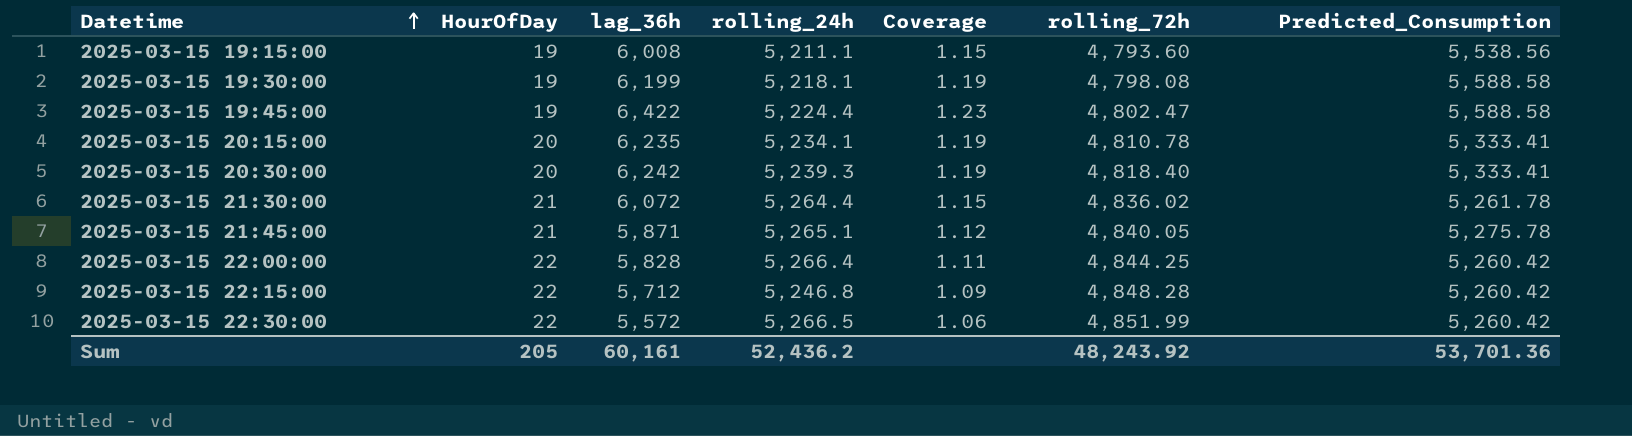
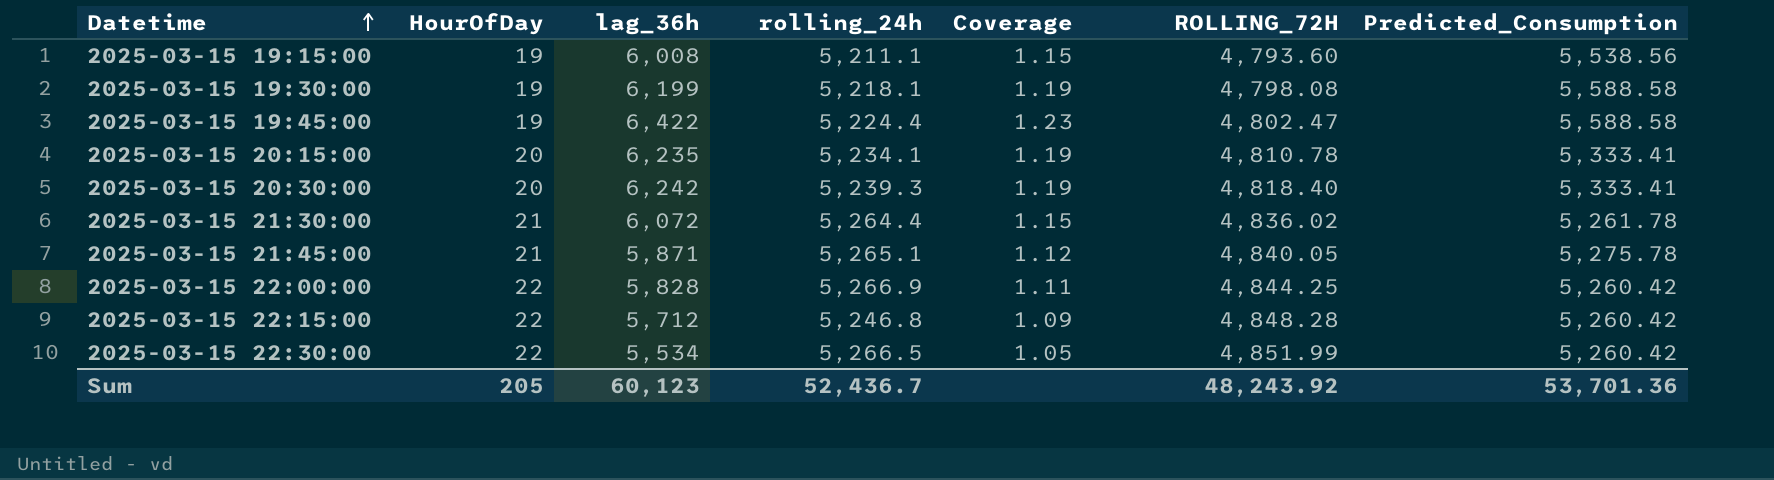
column name: rolling_72h -> ROLLING_72H
2025-03-15 22:00:00 | rolling_24h: 5,266.4 -> 5,266.9
2025-03-15 22:30:00 | lag_36h: 5,572 -> 5,534
2025-03-15 22:30:00 | Coverage: 1.06 -> 1.05
Sum | lag_36h: 60,161 -> 60,123
Sum | rolling_24h: 52,436.2 -> 52,436.7

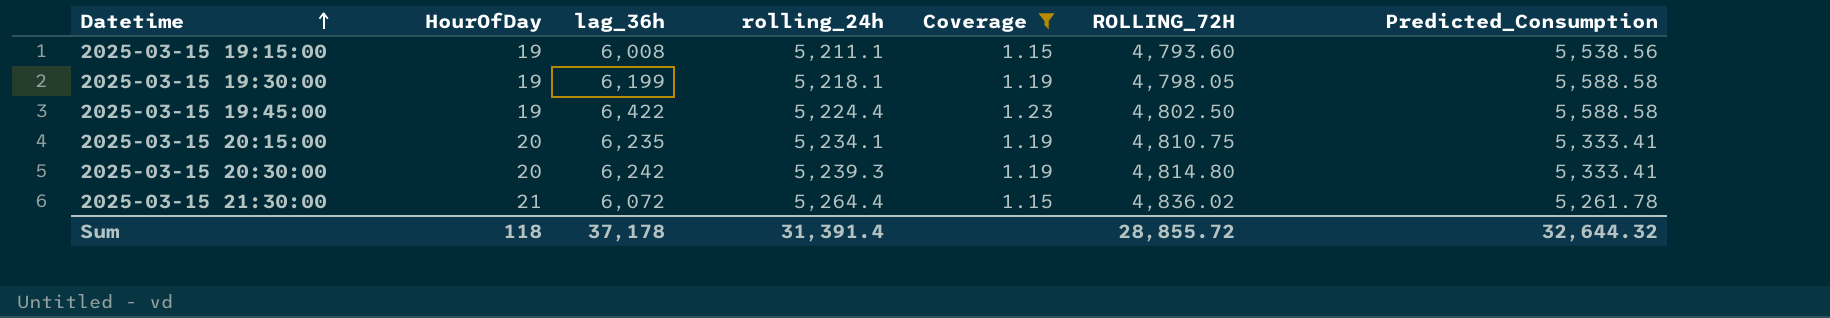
filter: none -> Coverage >= 1.15
2025-03-15 19:30:00 | ROLLING_72H: 4,798.08 -> 4,798.05
2025-03-15 19:45:00 | ROLLING_72H: 4,802.47 -> 4,802.50
2025-03-15 20:15:00 | ROLLING_72H: 4,810.78 -> 4,810.75
2025-03-15 20:30:00 | ROLLING_72H: 4,818.40 -> 4,814.80
Sum | HourOfDay: 205 -> 118
Sum | lag_36h: 60,123 -> 37,178
Sum | rolling_24h: 52,436.7 -> 31,391.4
Sum | ROLLING_72H: 48,243.92 -> 28,855.72
Sum | Predicted_Consumption: 53,701.36 -> 32,644.32

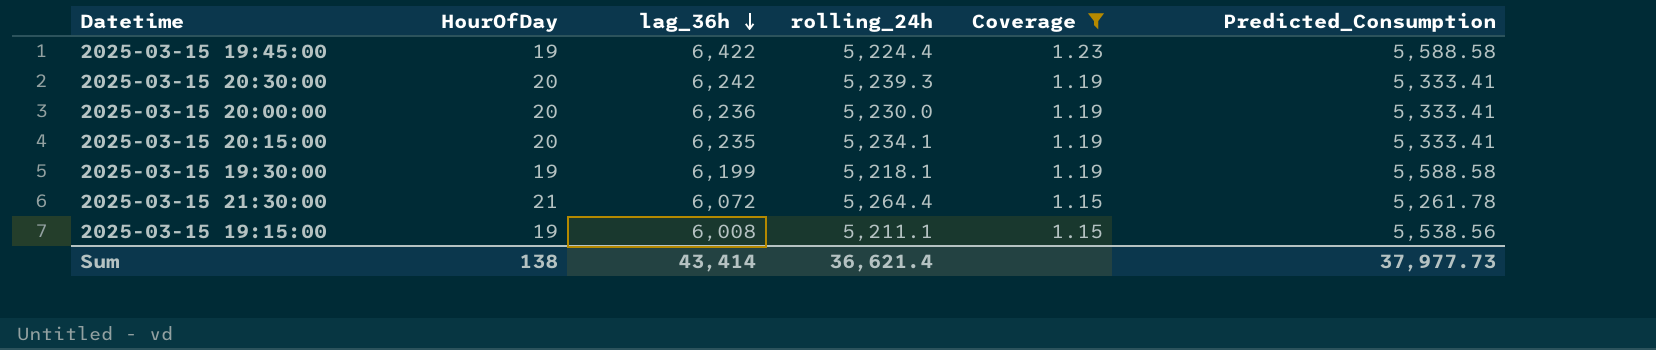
row order: Datetime ascending -> lag_36h descending
column ROLLING_72H | position: 6 -> none
row 2025-03-15 20:00:00: none -> 20 | 6,236 | 5,230.0 | 1.19 | 5,333.41
Sum | HourOfDay: 118 -> 138
Sum | lag_36h: 37,178 -> 43,414
Sum | rolling_24h: 31,391.4 -> 36,621.4
Sum | Predicted_Consumption: 32,644.32 -> 37,977.73

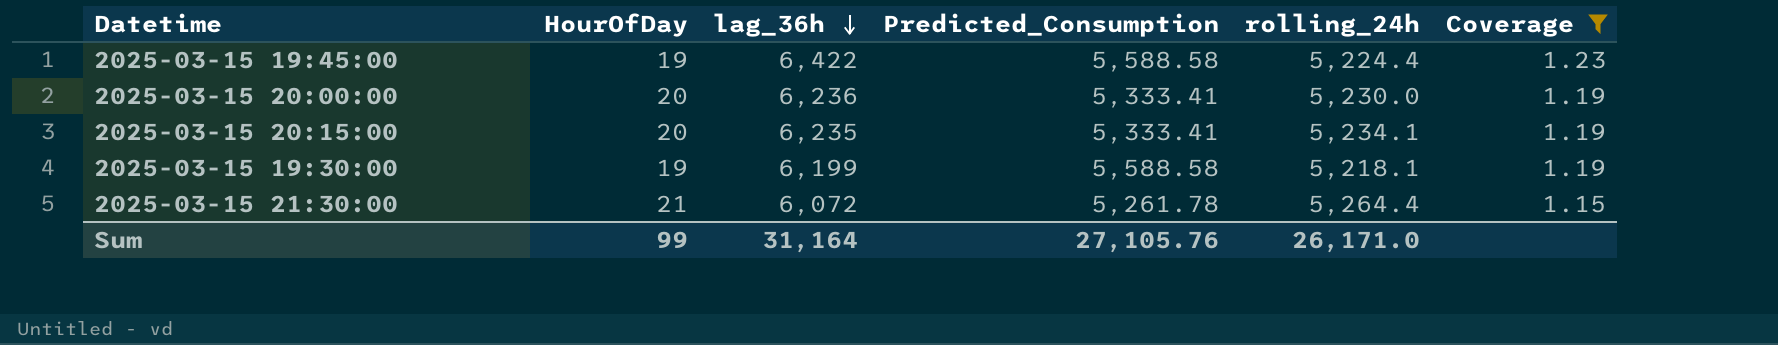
column Predicted_Consumption | position: 6 -> 4
row 2025-03-15 20:30:00: 20 | 6,242 | 5,239.3 | 1.19 | 5,333.41 -> none
row 2025-03-15 19:15:00: 19 | 6,008 | 5,211.1 | 1.15 | 5,538.56 -> none
Sum | HourOfDay: 138 -> 99
Sum | lag_36h: 43,414 -> 31,164
Sum | Predicted_Consumption: 37,977.73 -> 27,105.76
Sum | rolling_24h: 36,621.4 -> 26,171.0

